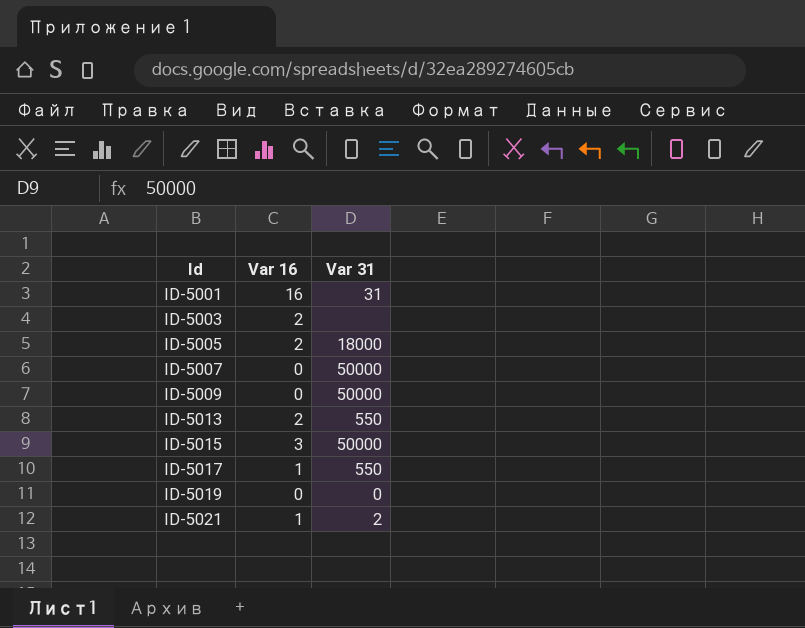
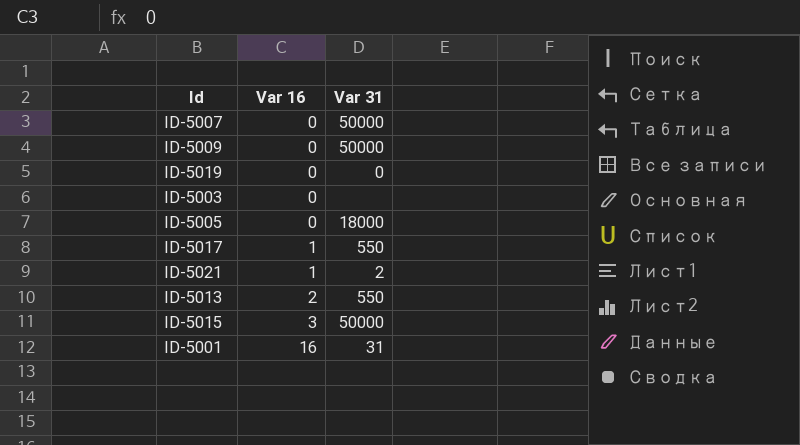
row order: Id ascending -> Var 16 ascending
ID-5003 | Var 16: 2 -> 0
ID-5005 | Var 16: 2 -> 0

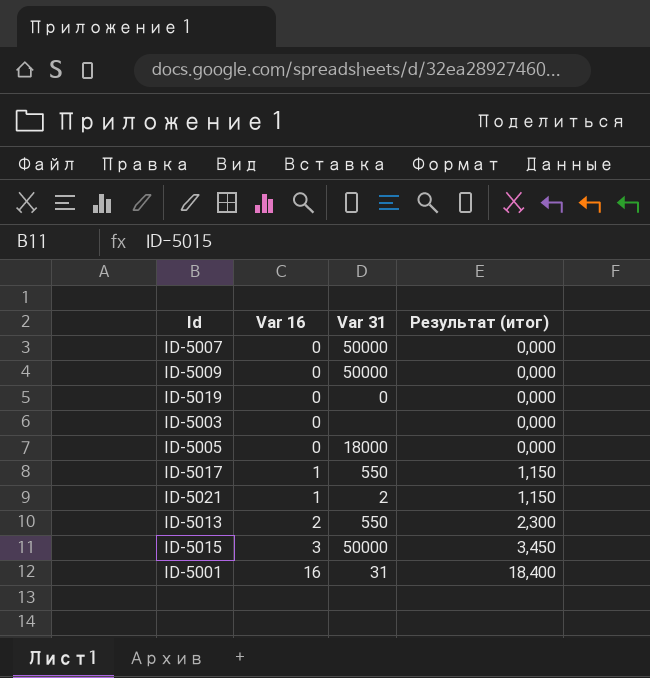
column Результат (итог) | formula: none -> [Var 16] * 1,15

